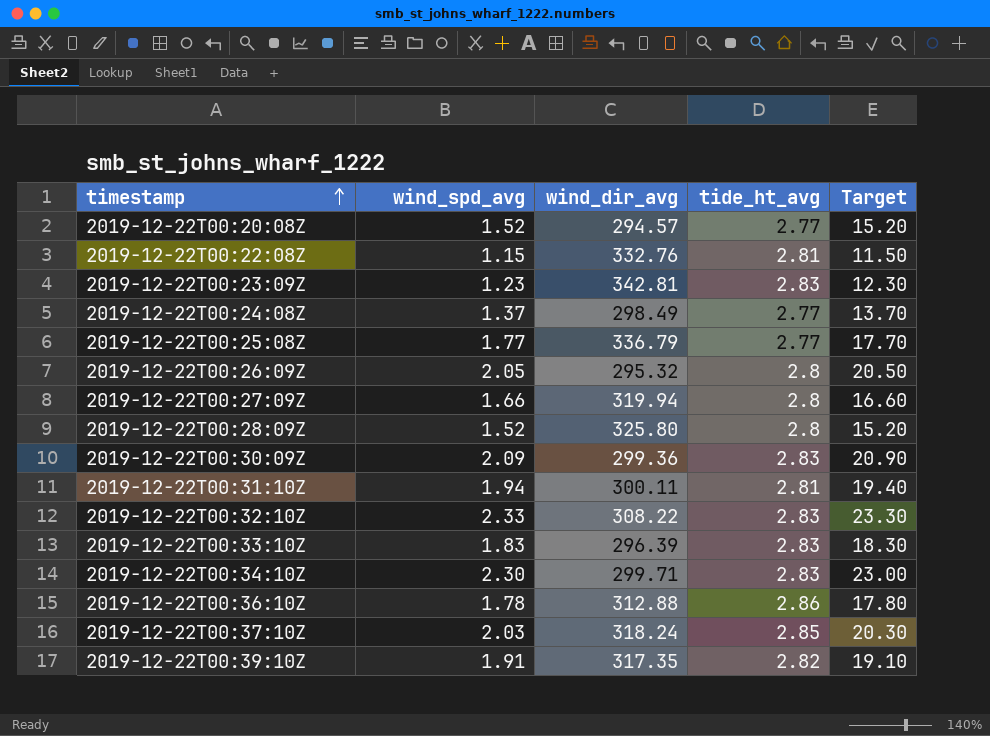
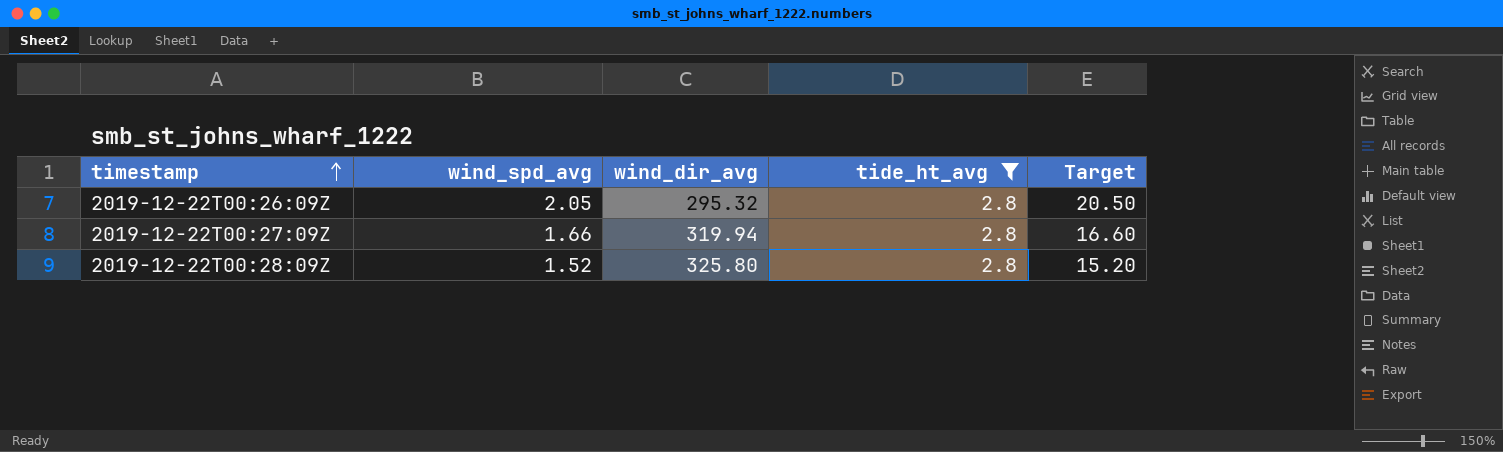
filter: none -> tide_ht_avg = 2.8

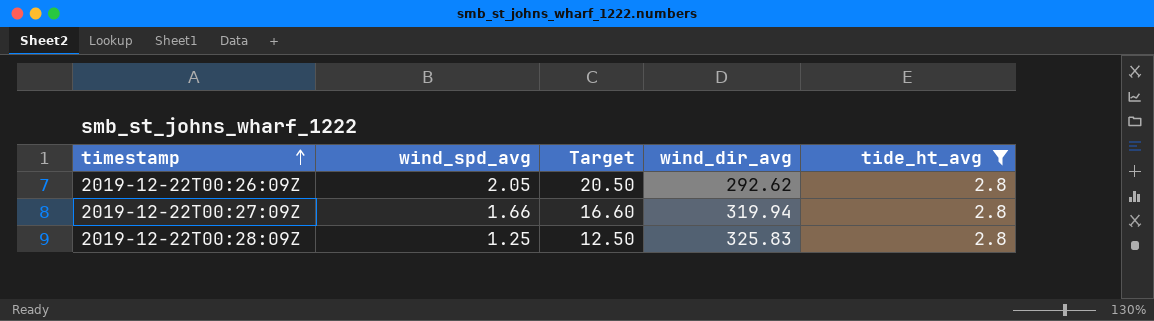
column Target | position: 5 -> 3
2019-12-22T00:26:09Z | wind_dir_avg: 295.32 -> 292.62
2019-12-22T00:28:09Z | wind_spd_avg: 1.52 -> 1.25
2019-12-22T00:28:09Z | Target: 15.20 -> 12.50
2019-12-22T00:28:09Z | wind_dir_avg: 325.80 -> 325.83

